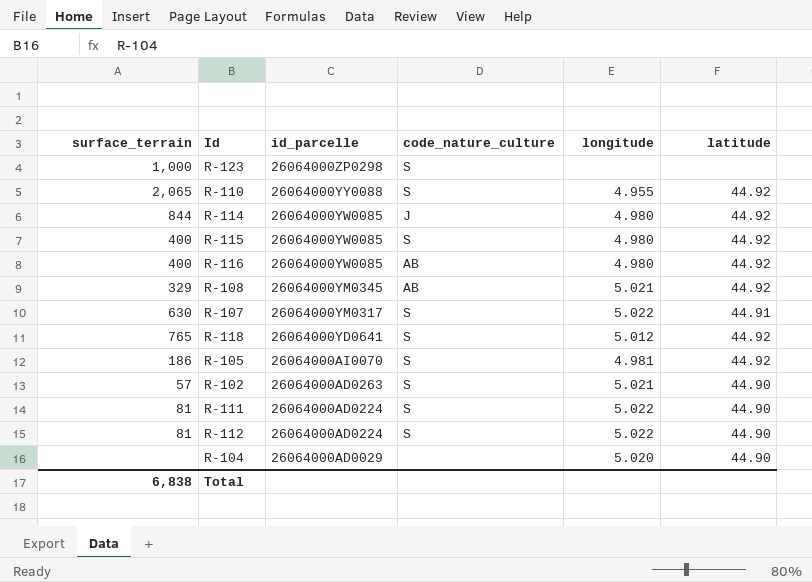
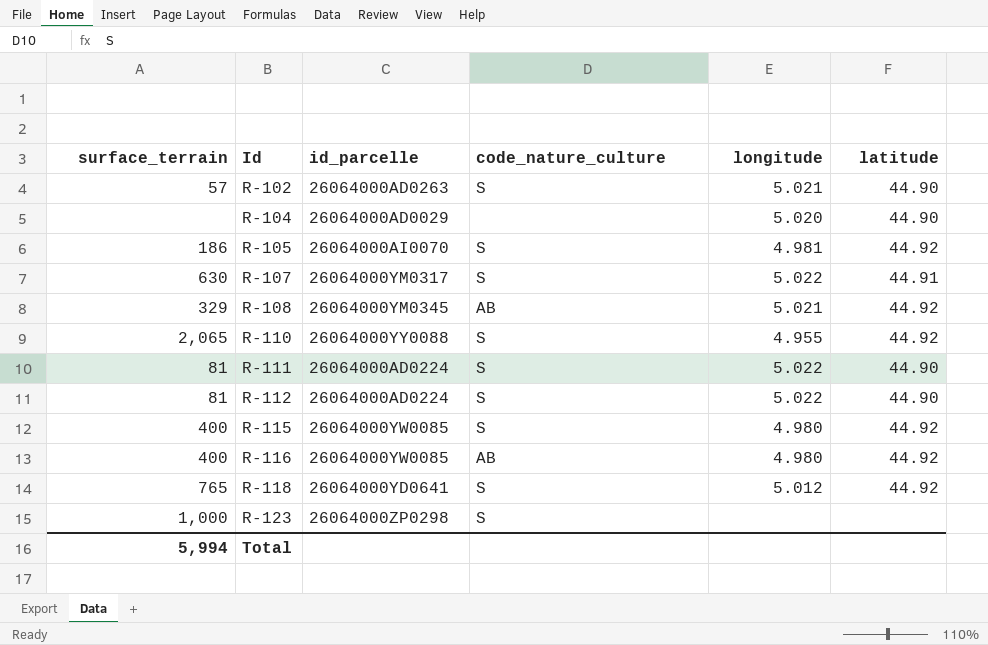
row order: id_parcelle descending -> Id ascending
row R-114: 844 | 26064000YW0085 | J | 4.980 | 44.92 -> none
Total | surface_terrain: 6,838 -> 5,994

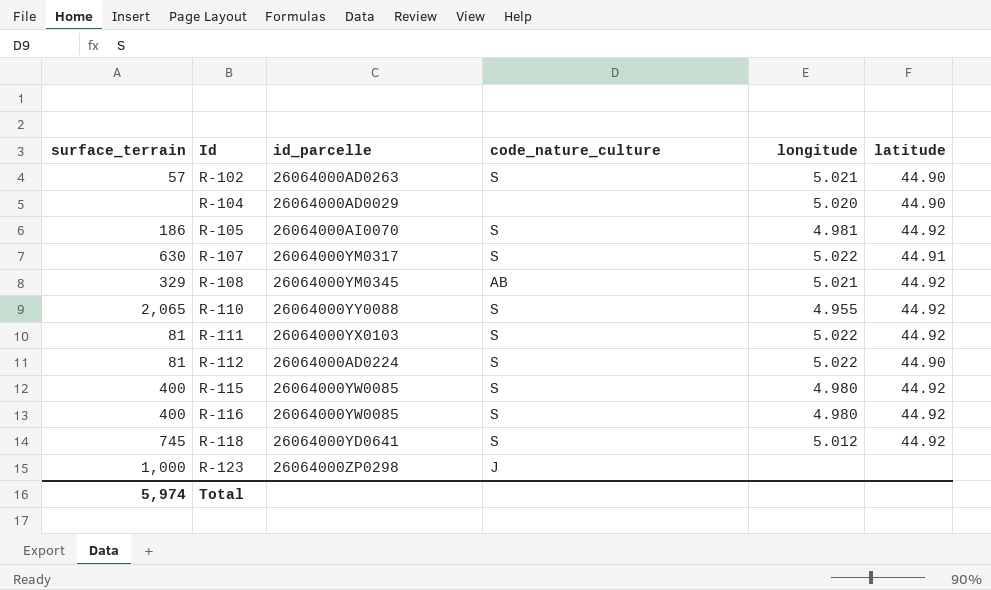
R-111 | id_parcelle: 26064000AD0224 -> 26064000YX0103
R-111 | latitude: 44.90 -> 44.92
R-116 | code_nature_culture: AB -> S
R-118 | surface_terrain: 765 -> 745
R-123 | code_nature_culture: S -> J
Total | surface_terrain: 5,994 -> 5,974

